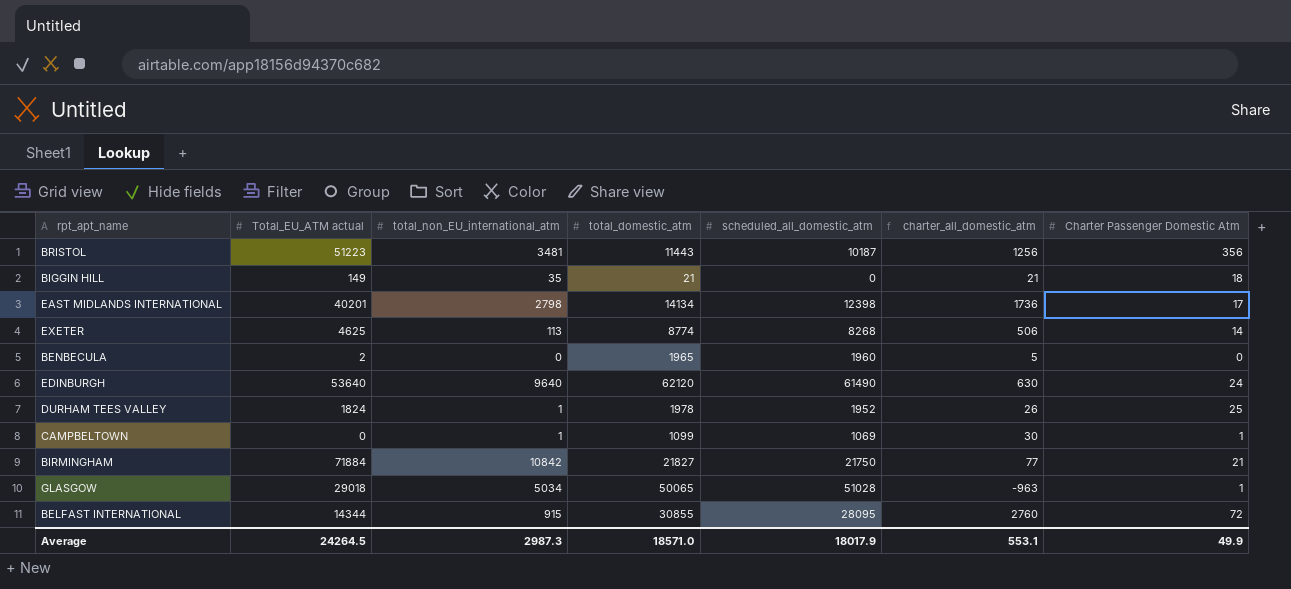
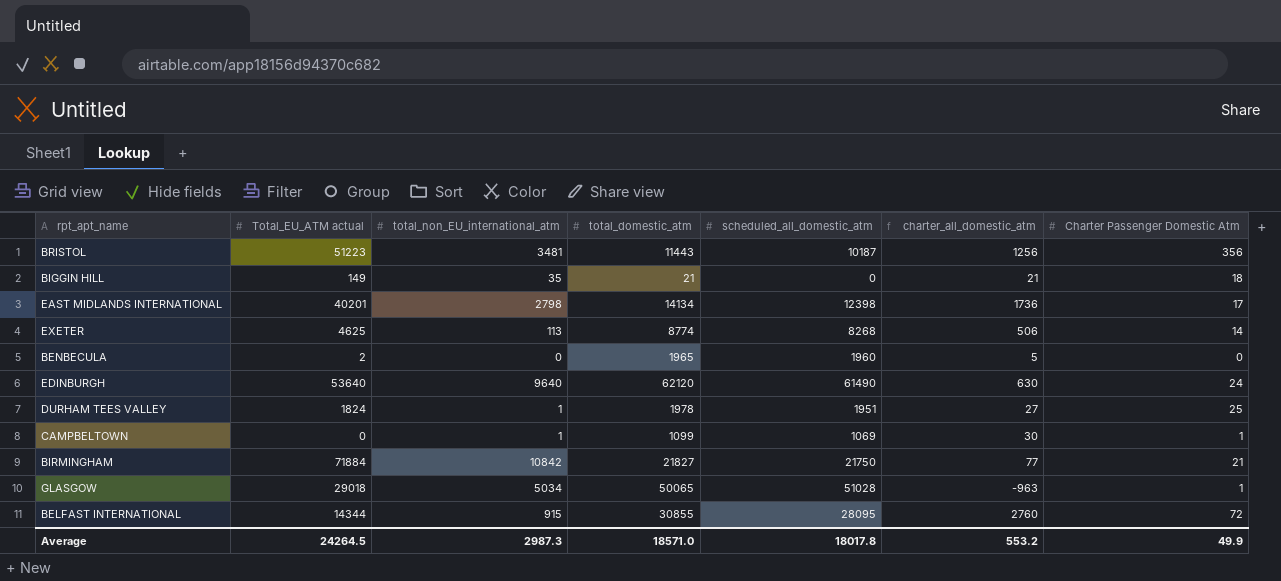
DURHAM TEES VALLEY | scheduled_all_domestic_atm: 1952 -> 1951
DURHAM TEES VALLEY | charter_all_domestic_atm: 26 -> 27
Average | scheduled_all_domestic_atm: 18017.9 -> 18017.8
Average | charter_all_domestic_atm: 553.1 -> 553.2

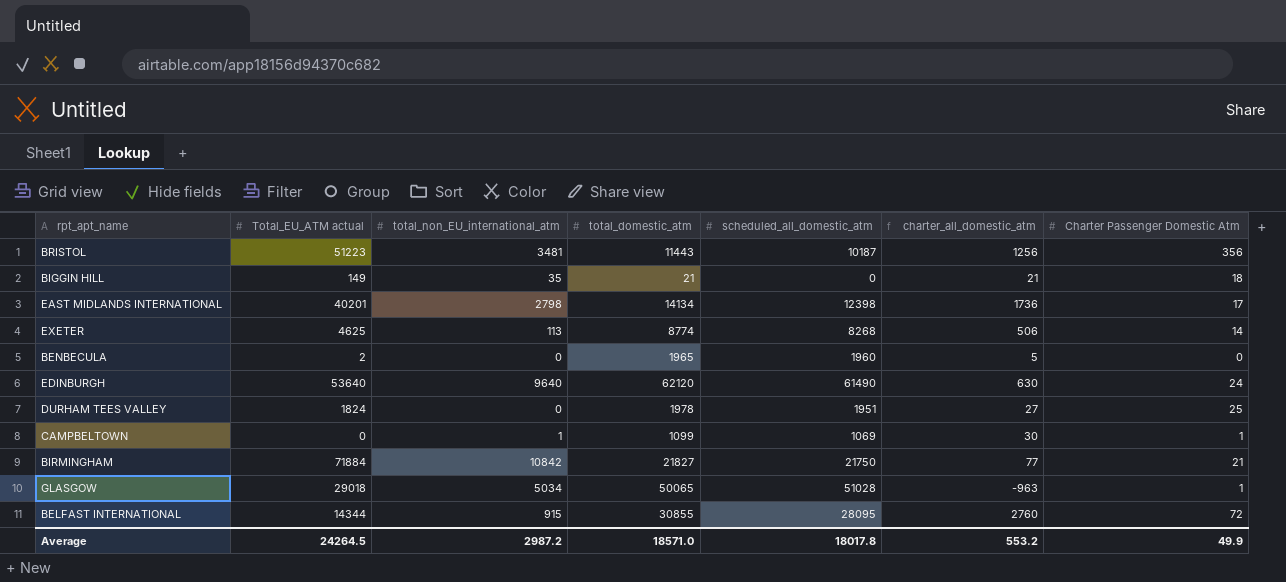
DURHAM TEES VALLEY | total_non_EU_international_atm: 1 -> 0
Average | total_non_EU_international_atm: 2987.3 -> 2987.2

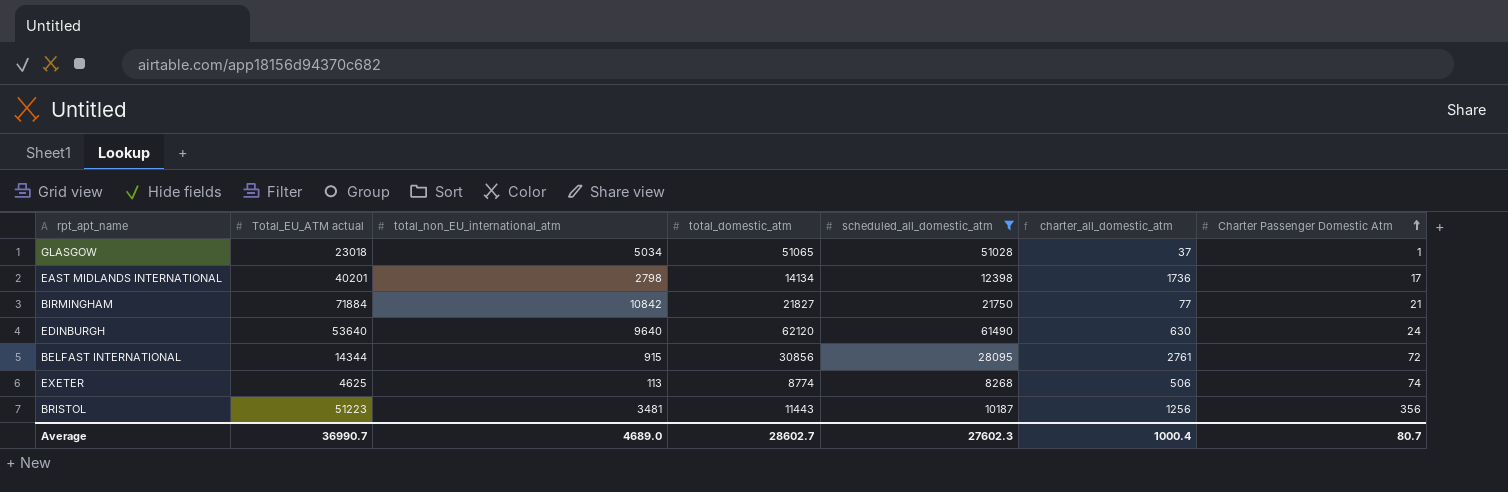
filter: none -> scheduled_all_domestic_atm >= 8268
row order: none -> Charter Passenger Domestic Atm ascending
GLASGOW | Total_EU_ATM actual: 29018 -> 23018
GLASGOW | total_domestic_atm: 50065 -> 51065
GLASGOW | charter_all_domestic_atm: -963 -> 37
BELFAST INTERNATIONAL | total_domestic_atm: 30855 -> 30856
BELFAST INTERNATIONAL | charter_all_domestic_atm: 2760 -> 2761
EXETER | Charter Passenger Domestic Atm: 14 -> 74
Average | Total_EU_ATM actual: 24264.5 -> 36990.7
Average | total_non_EU_international_atm: 2987.2 -> 4689.0
Average | total_domestic_atm: 18571.0 -> 28602.7
Average | scheduled_all_domestic_atm: 18017.8 -> 27602.3
Average | charter_all_domestic_atm: 553.2 -> 1000.4
Average | Charter Passenger Domestic Atm: 49.9 -> 80.7

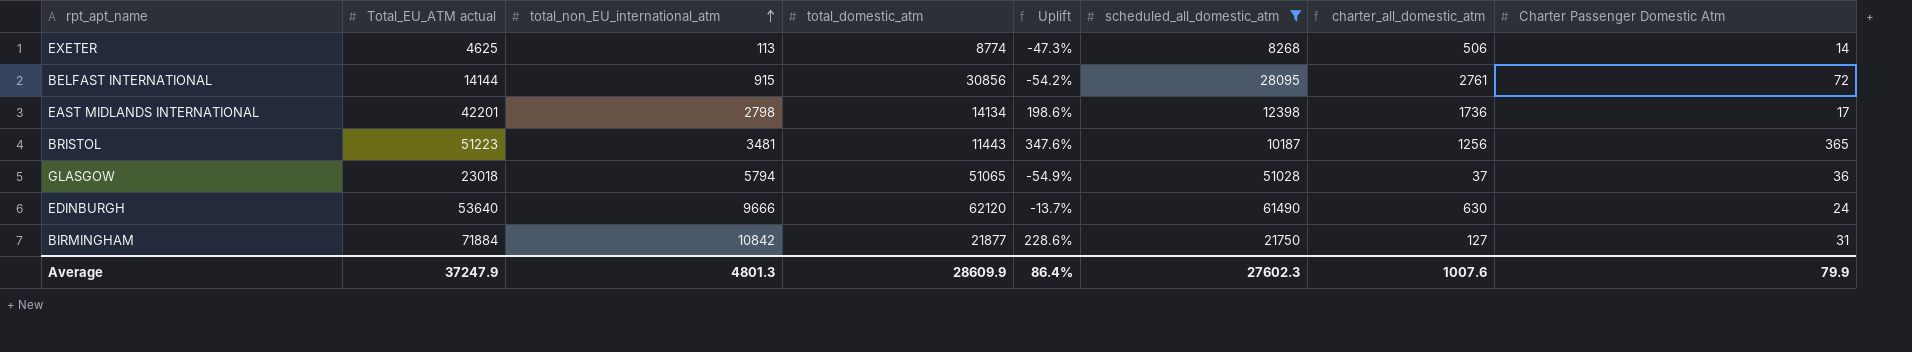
row order: Charter Passenger Domestic Atm ascending -> total_non_EU_international_atm ascending
column Uplift | formula: none -> ([Total_EU_ATM actual] - [total_domestic_atm]) / [total_domestic_atm]
EXETER | Charter Passenger Domestic Atm: 74 -> 14
BELFAST INTERNATIONAL | Total_EU_ATM actual: 14344 -> 14144
EAST MIDLANDS INTERNATIONAL | Total_EU_ATM actual: 40201 -> 42201
BRISTOL | Charter Passenger Domestic Atm: 356 -> 365
GLASGOW | total_non_EU_international_atm: 5034 -> 5794
GLASGOW | Charter Passenger Domestic Atm: 1 -> 36
EDINBURGH | total_non_EU_international_atm: 9640 -> 9666
BIRMINGHAM | total_domestic_atm: 21827 -> 21877
BIRMINGHAM | charter_all_domestic_atm: 77 -> 127
BIRMINGHAM | Charter Passenger Domestic Atm: 21 -> 31
Average | Total_EU_ATM actual: 36990.7 -> 37247.9
Average | total_non_EU_international_atm: 4689.0 -> 4801.3
Average | total_domestic_atm: 28602.7 -> 28609.9
Average | charter_all_domestic_atm: 1000.4 -> 1007.6
Average | Charter Passenger Domestic Atm: 80.7 -> 79.9

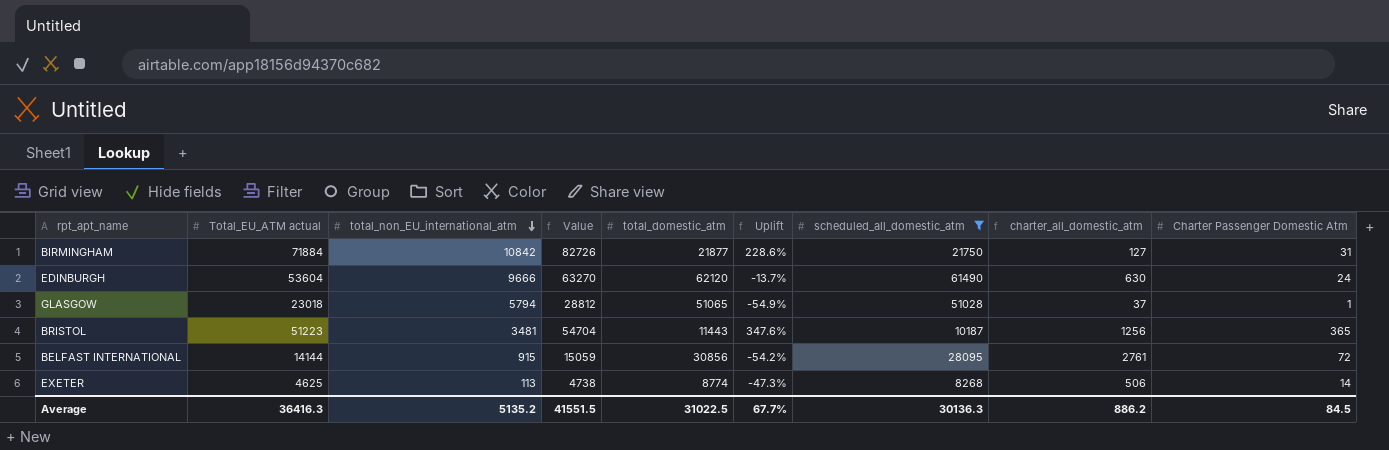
row order: total_non_EU_international_atm ascending -> total_non_EU_international_atm descending
column Value | formula: none -> [Total_EU_ATM actual] + [total_non_EU_international_atm]
row EAST MIDLANDS INTERNATIONAL: 42201 | 2798 | 14134 | 198.6% | 12398 | 1736 | 17 -> none
EDINBURGH | Total_EU_ATM actual: 53640 -> 53604
GLASGOW | Charter Passenger Domestic Atm: 36 -> 1
Average | Total_EU_ATM actual: 37247.9 -> 36416.3
Average | total_non_EU_international_atm: 4801.3 -> 5135.2
Average | total_domestic_atm: 28609.9 -> 31022.5
Average | Uplift: 86.4% -> 67.7%
Average | scheduled_all_domestic_atm: 27602.3 -> 30136.3
Average | charter_all_domestic_atm: 1007.6 -> 886.2
Average | Charter Passenger Domestic Atm: 79.9 -> 84.5

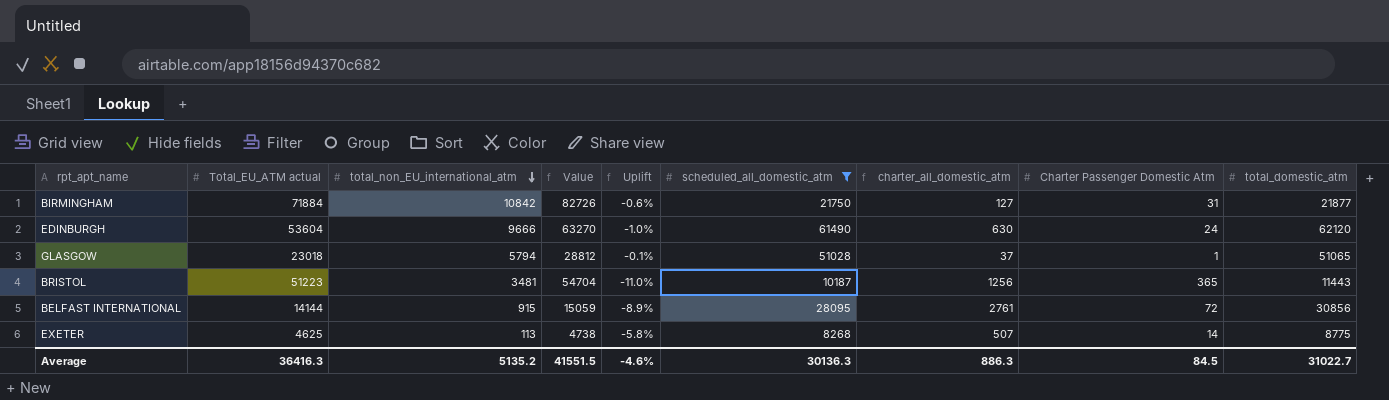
column Uplift | formula: ([Total_EU_ATM actual] - [total_domestic_atm]) / [total_domestic_atm] -> ([scheduled_all_domestic_atm] - [total_domestic_atm]) / [total_domestic_atm]
column total_domestic_atm | position: 5 -> 9
EXETER | charter_all_domestic_atm: 506 -> 507
EXETER | total_domestic_atm: 8774 -> 8775
Average | Uplift: 67.7% -> -4.6%
Average | charter_all_domestic_atm: 886.2 -> 886.3
Average | total_domestic_atm: 31022.5 -> 31022.7

